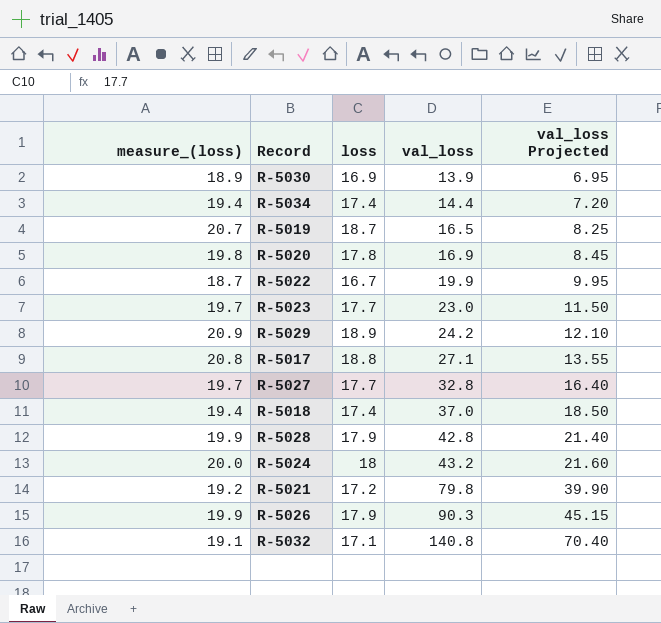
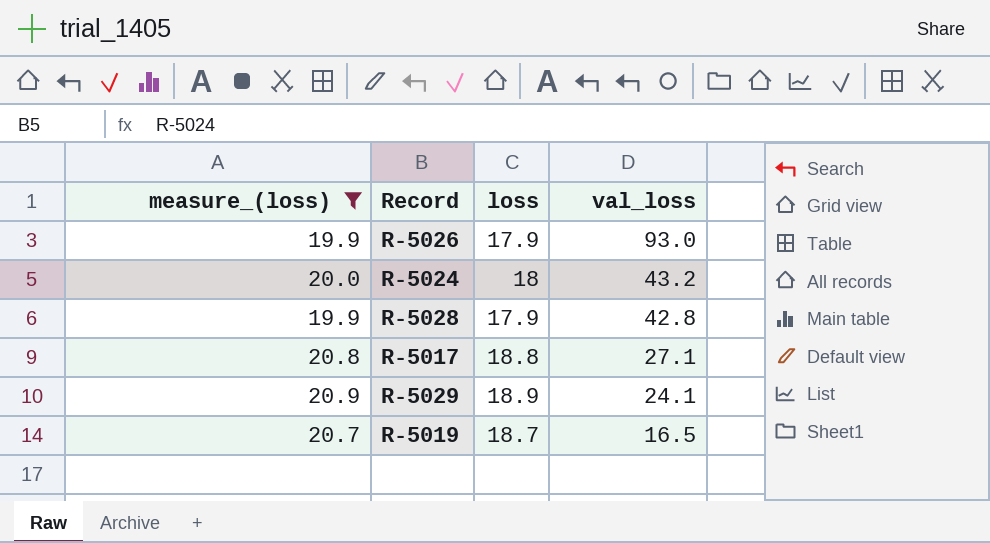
filter: none -> measure_(loss) >= 19.9
row order: val_loss ascending -> val_loss descending
column val_loss Projected | formula: [val_loss] * 0.5 -> none
R-5026 | val_loss: 90.3 -> 93.0
R-5029 | val_loss: 24.2 -> 24.1

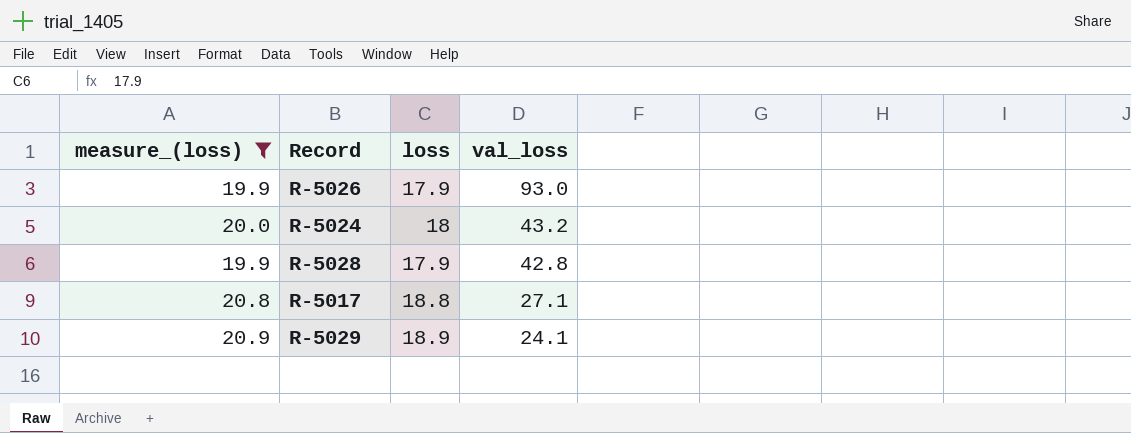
row R-5019: 20.7 | 18.7 | 16.5 -> none

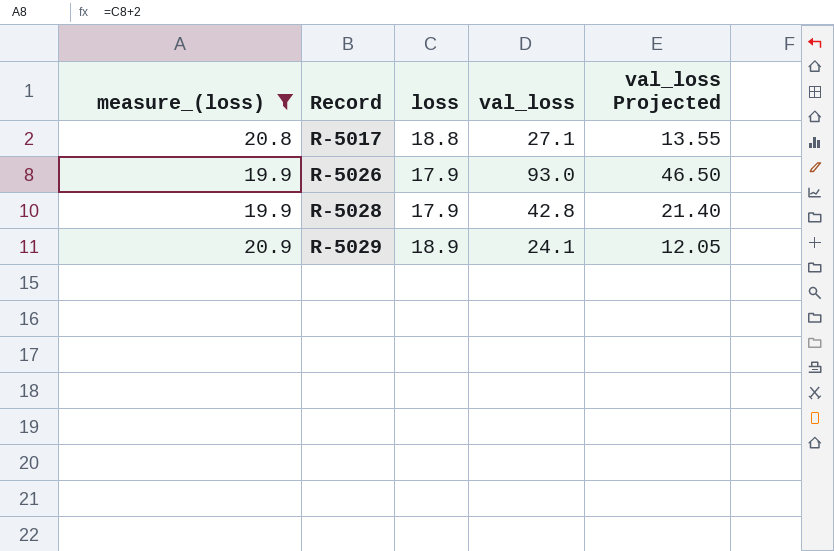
row order: val_loss descending -> Record ascending
column val_loss Projected | formula: none -> [val_loss] * 0.5
row R-5024: 20.0 | 18 | 43.2 -> none

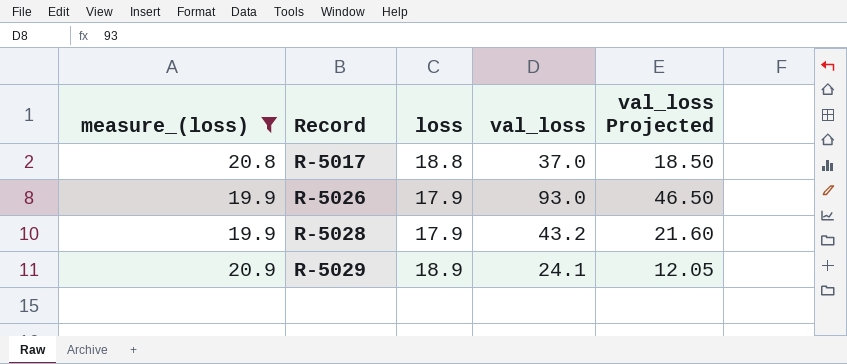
R-5017 | val_loss: 27.1 -> 37.0
R-5017 | val_loss Projected: 13.55 -> 18.50
R-5028 | val_loss: 42.8 -> 43.2
R-5028 | val_loss Projected: 21.40 -> 21.60

